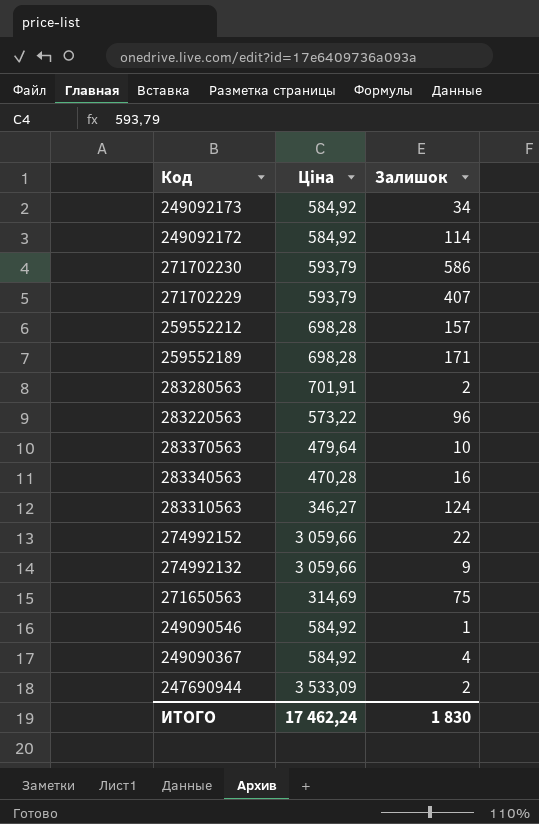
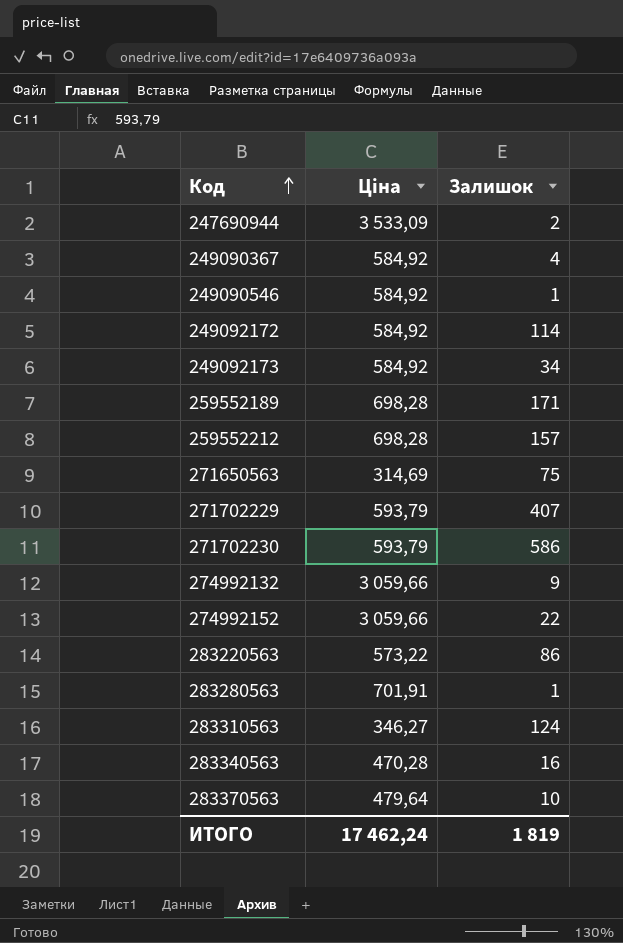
row order: none -> Код ascending
283220563 | Залишок: 96 -> 86
283280563 | Залишок: 2 -> 1
ИТОГО | Залишок: 1 830 -> 1 819

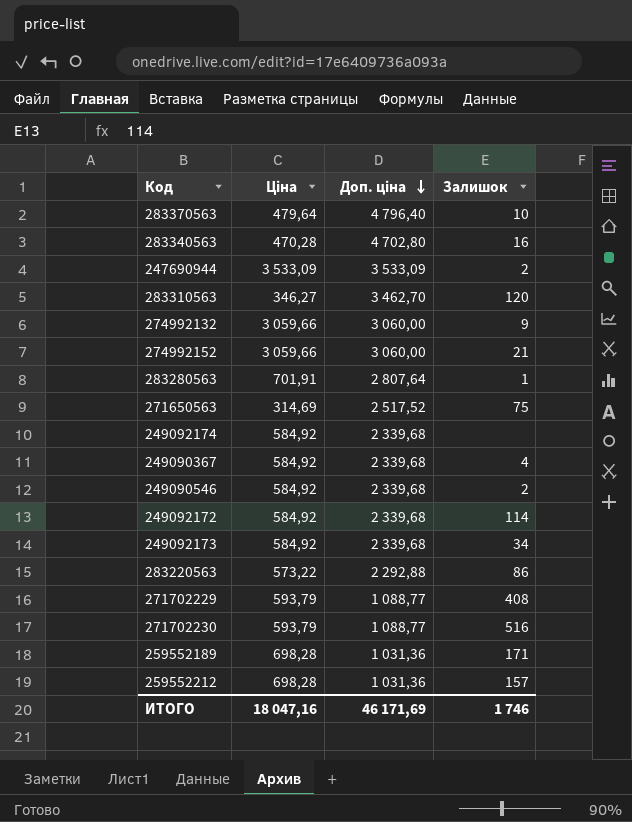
row order: Код ascending -> Доп. ціна descending
column Доп. ціна | position: none -> 3
283310563 | Залишок: 124 -> 120
274992152 | Залишок: 22 -> 21
row 249092174: none -> 584,92 | 2 339,68 | none
249090546 | Залишок: 1 -> 2
271702229 | Залишок: 407 -> 408
271702230 | Залишок: 586 -> 516
ИТОГО | Ціна: 17 462,24 -> 18 047,16
ИТОГО | Залишок: 1 819 -> 1 746

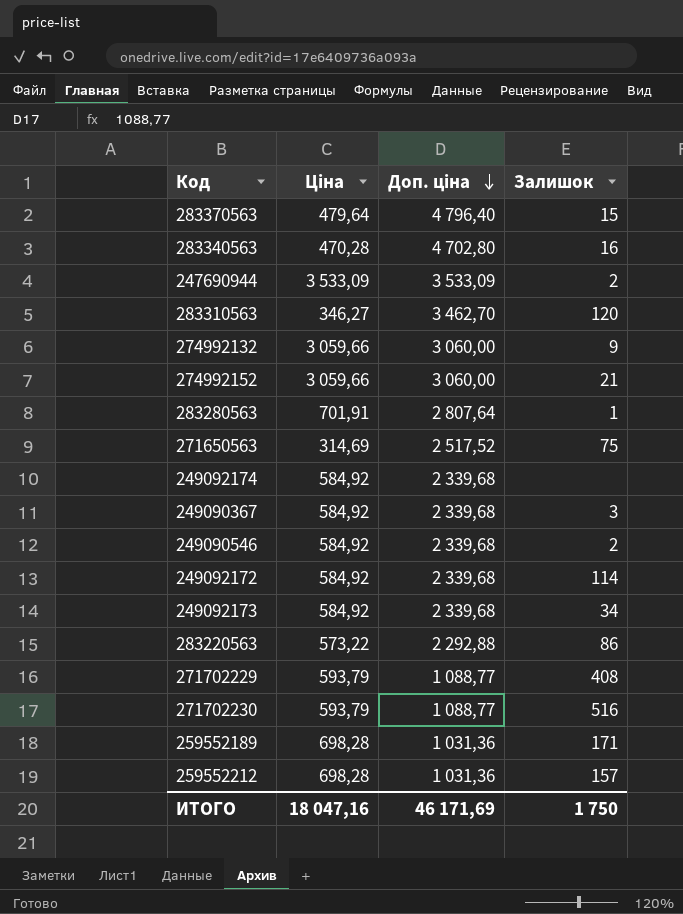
283370563 | Залишок: 10 -> 15
249090367 | Залишок: 4 -> 3
ИТОГО | Залишок: 1 746 -> 1 750

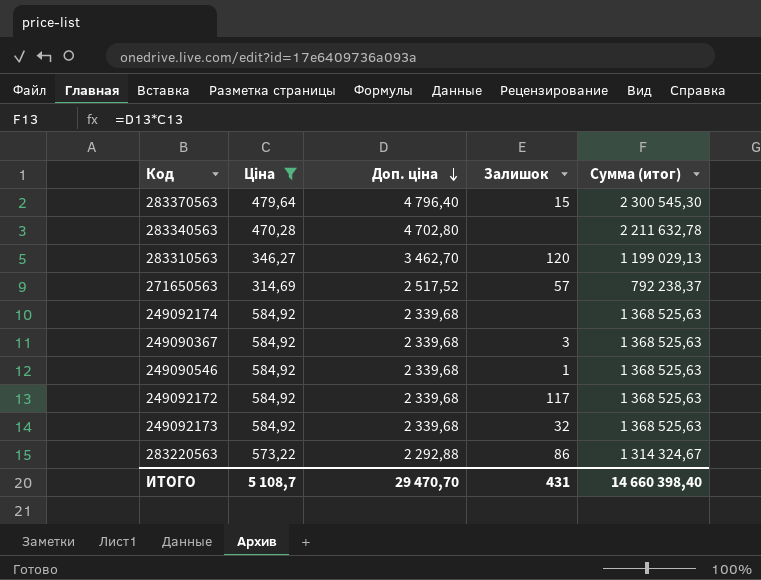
filter: none -> Ціна <= 584,92
column Сумма (итог) | formula: none -> [Ціна] * [Доп. ціна]
283340563 | Залишок: 16 -> none
271650563 | Залишок: 75 -> 57
249090546 | Залишок: 2 -> 1
249092172 | Залишок: 114 -> 117
249092173 | Залишок: 34 -> 32
ИТОГО | Ціна: 18 047,16 -> 5 108,7
ИТОГО | Доп. ціна: 46 171,69 -> 29 470,70
ИТОГО | Залишок: 1 750 -> 431

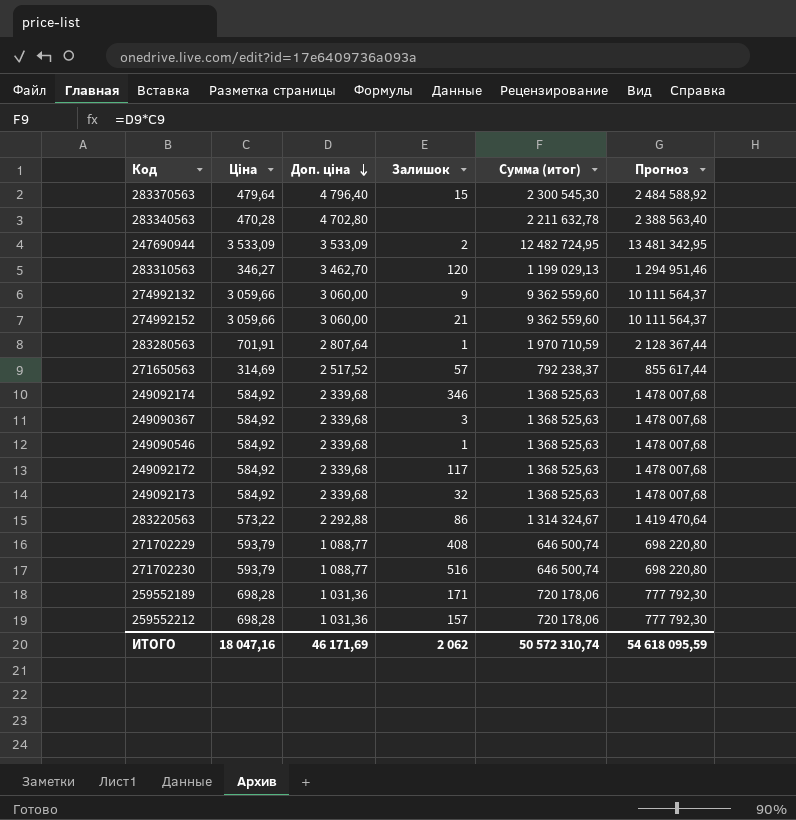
filter: Ціна <= 584,92 -> none
column Прогноз | formula: none -> [Сумма (итог)] * 1,08
249092174 | Залишок: none -> 346
ИТОГО | Ціна: 5 108,7 -> 18 047,16
ИТОГО | Доп. ціна: 29 470,70 -> 46 171,69
ИТОГО | Залишок: 431 -> 2 062
ИТОГО | Сумма (итог): 14 660 398,40 -> 50 572 310,74

